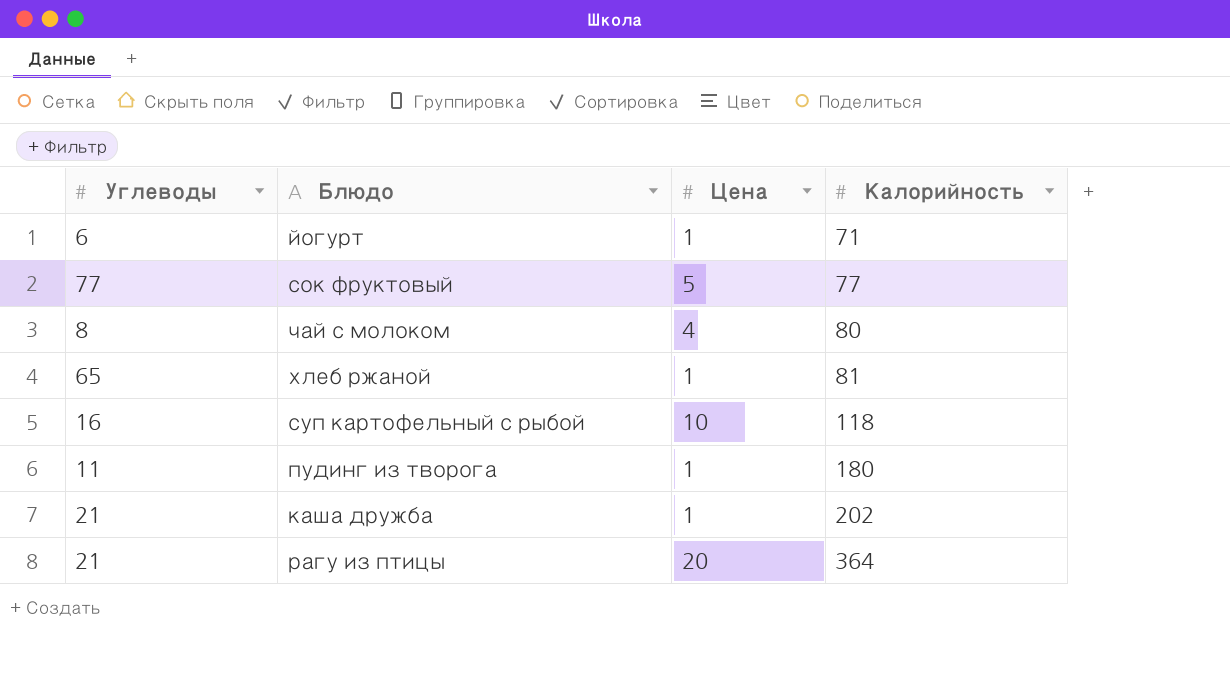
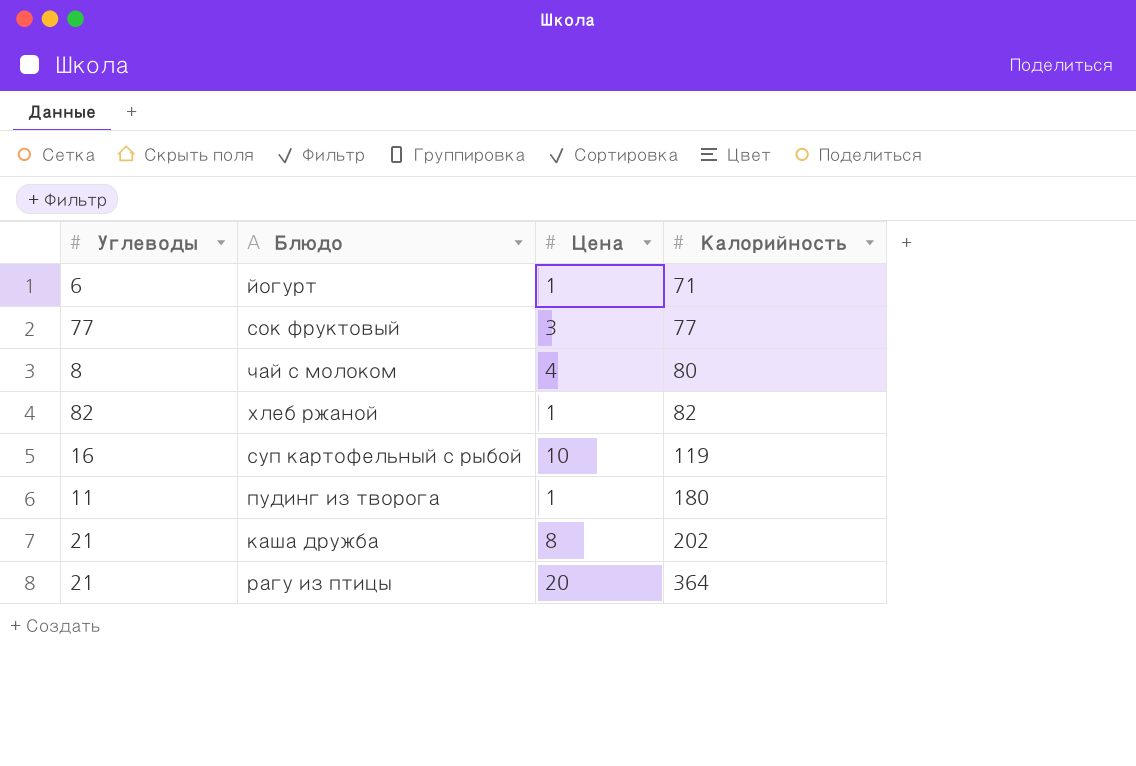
сок фруктовый | Цена: 5 -> 3
хлеб ржаной | Углеводы: 65 -> 82
хлеб ржаной | Калорийность: 81 -> 82
суп картофельный с рыбой | Калорийность: 118 -> 119
каша дружба | Цена: 1 -> 8

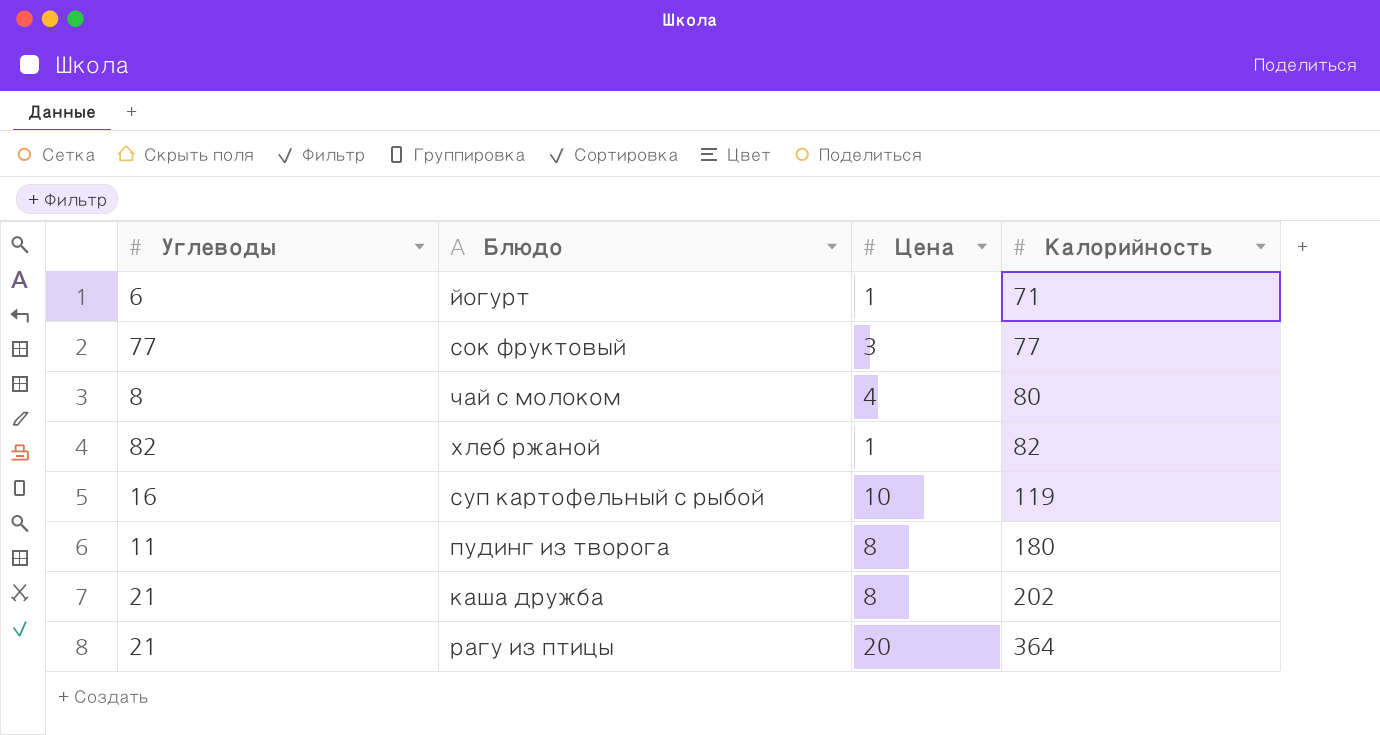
пудинг из творога | Цена: 1 -> 8

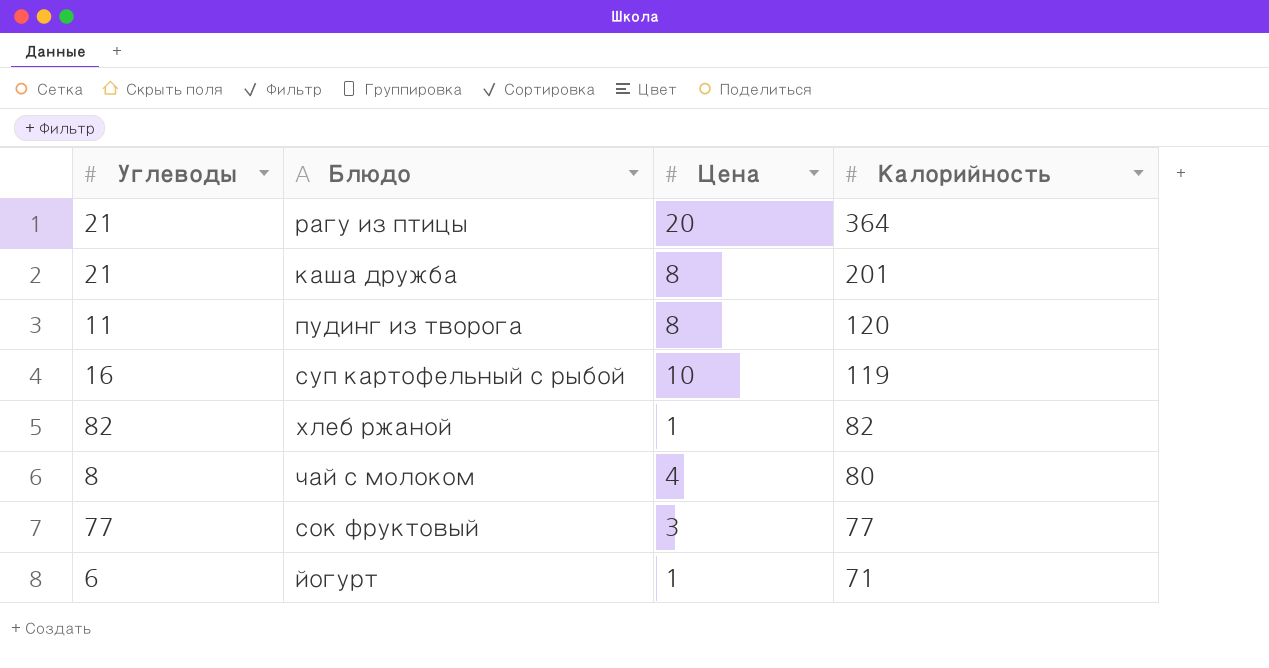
row order: Калорийность ascending -> Калорийность descending
каша дружба | Калорийность: 202 -> 201
пудинг из творога | Калорийность: 180 -> 120

